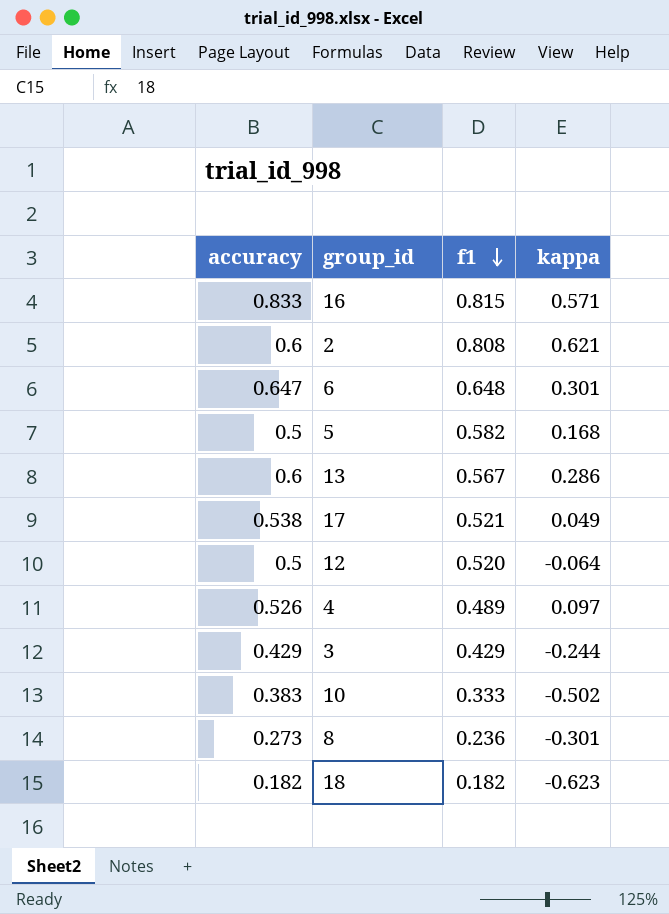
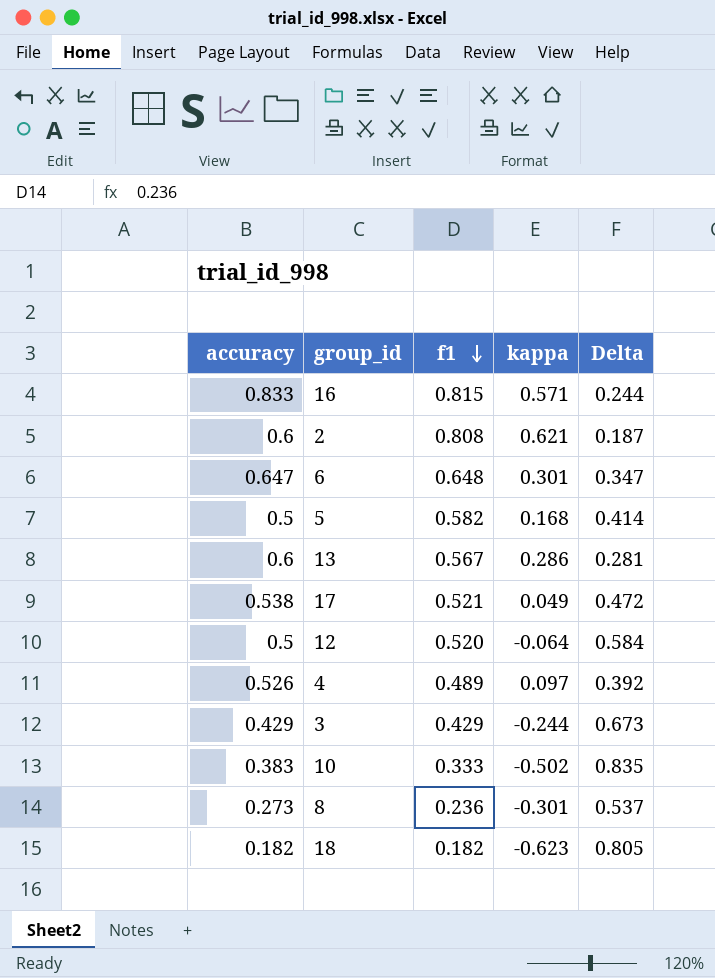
column Delta | formula: none -> [f1] - [kappa]

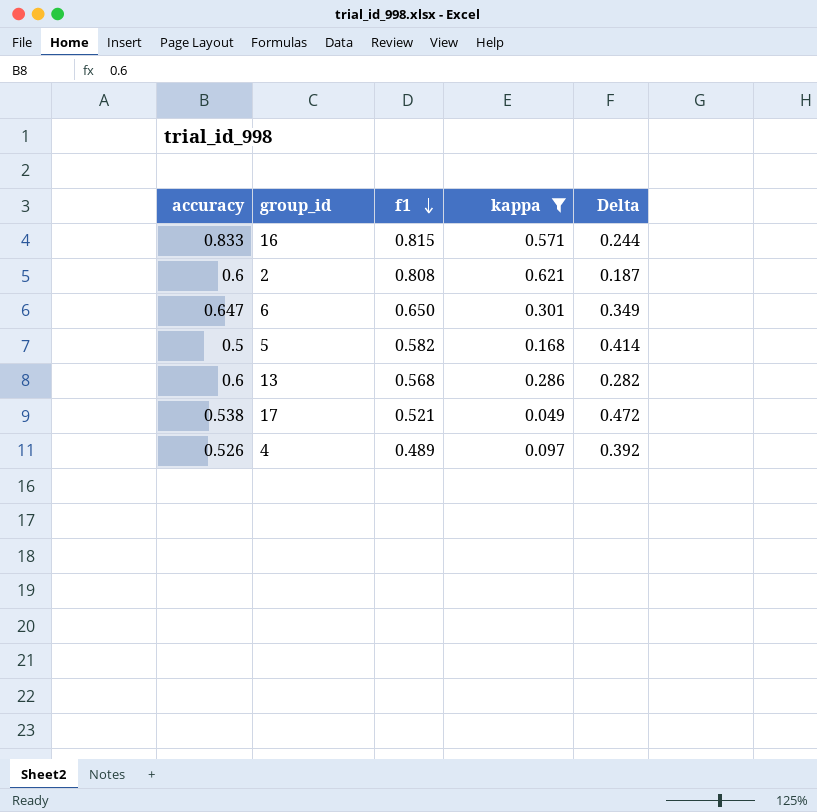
filter: none -> kappa >= 0.049
6 | f1: 0.648 -> 0.650
6 | Delta: 0.347 -> 0.349
13 | f1: 0.567 -> 0.568
13 | Delta: 0.281 -> 0.282

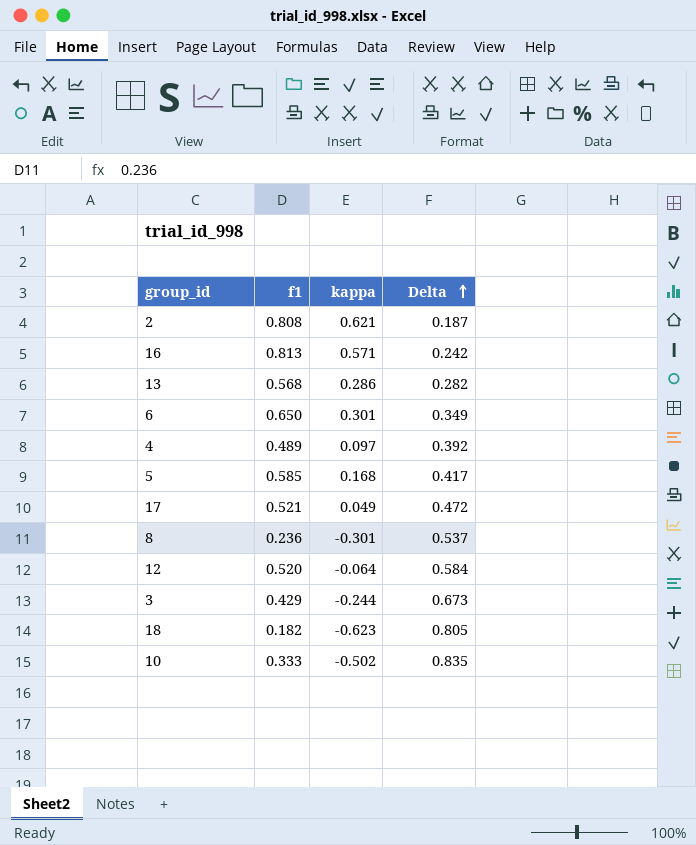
filter: kappa >= 0.049 -> none
row order: f1 descending -> Delta ascending
column accuracy | position: 1 -> none
16 | f1: 0.815 -> 0.813
16 | Delta: 0.244 -> 0.242
5 | f1: 0.582 -> 0.585
5 | Delta: 0.414 -> 0.417

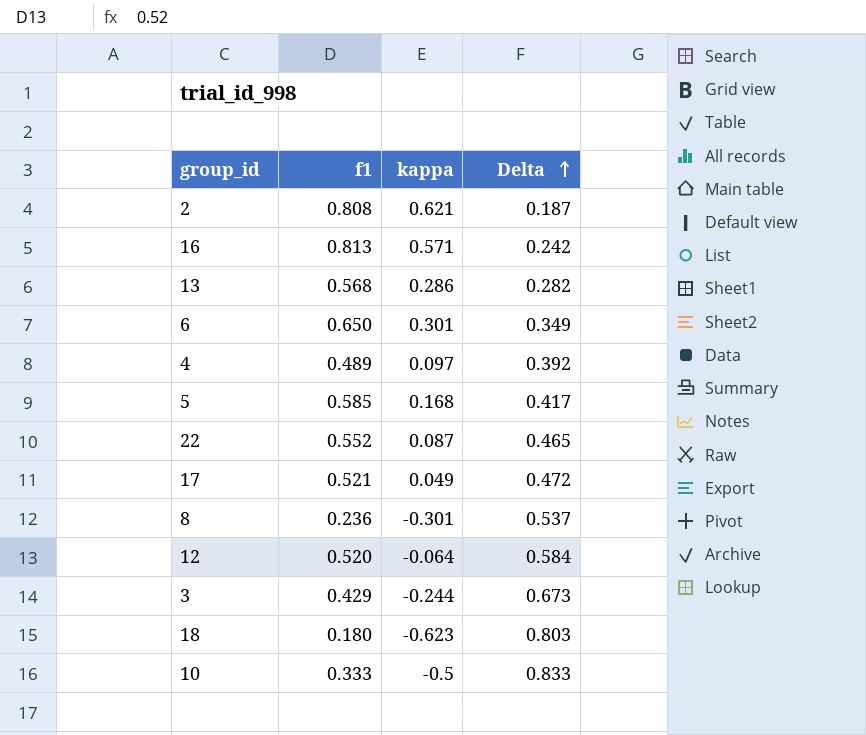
row 22: none -> 0.552 | 0.087 | 0.465
18 | f1: 0.182 -> 0.180
18 | Delta: 0.805 -> 0.803
10 | kappa: -0.502 -> -0.5
10 | Delta: 0.835 -> 0.833

